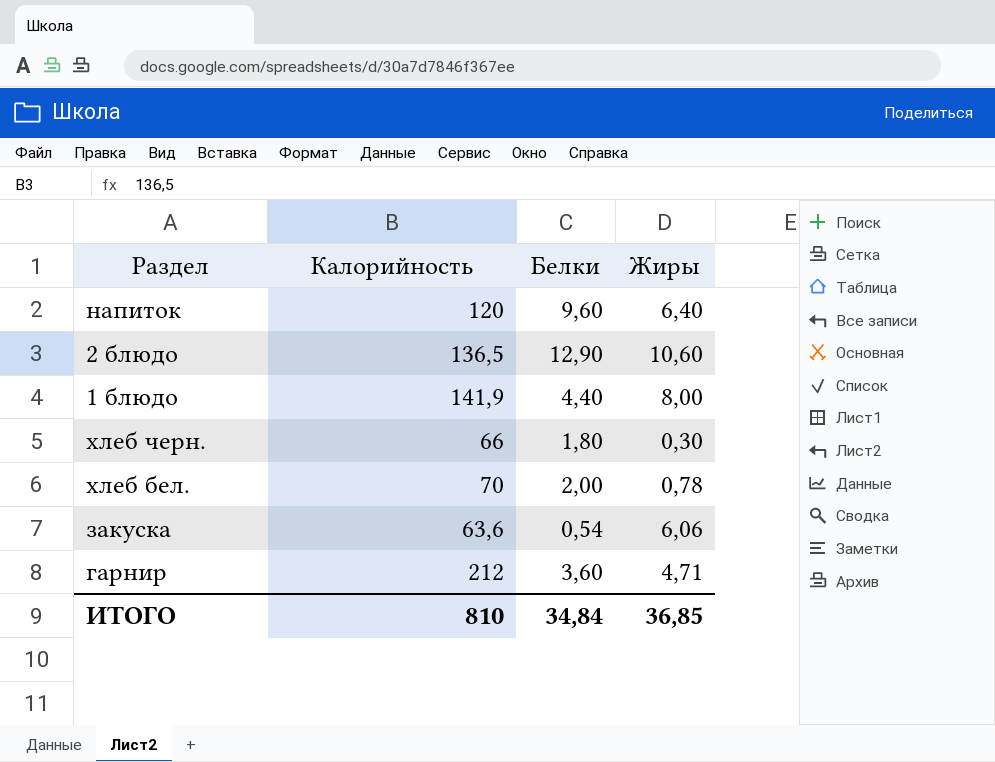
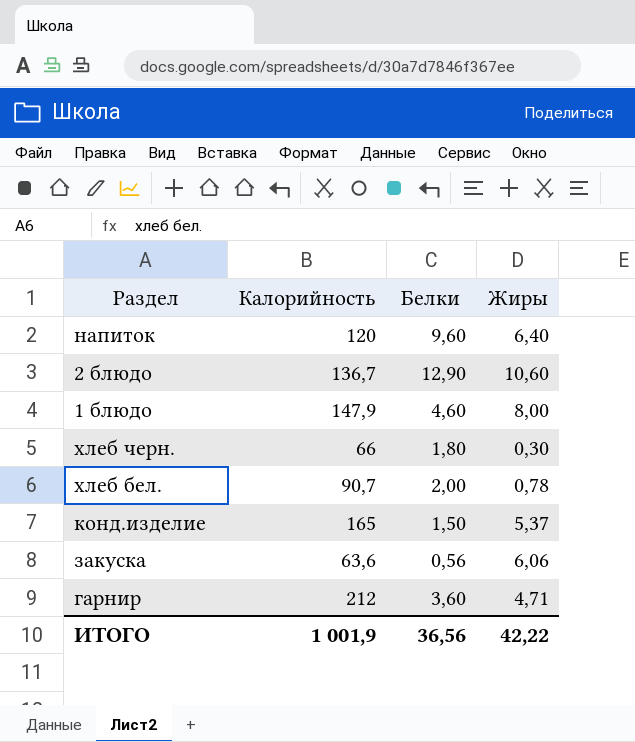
2 блюдо | Калорийность: 136,5 -> 136,7
1 блюдо | Калорийность: 141,9 -> 147,9
1 блюдо | Белки: 4,40 -> 4,60
хлеб бел. | Калорийность: 70 -> 90,7
row конд.изделие: none -> 165 | 1,50 | 5,37
закуска | Белки: 0,54 -> 0,56
ИТОГО | Калорийность: 810 -> 1 001,9
ИТОГО | Белки: 34,84 -> 36,56
ИТОГО | Жиры: 36,85 -> 42,22

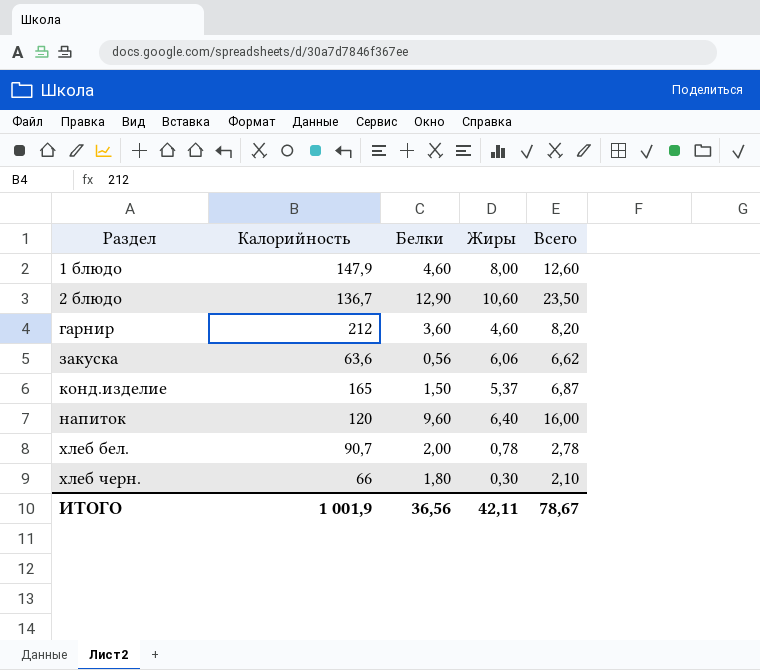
row order: none -> Раздел ascending
column Всего | formula: none -> [Белки] + [Жиры]
гарнир | Жиры: 4,71 -> 4,60
ИТОГО | Жиры: 42,22 -> 42,11

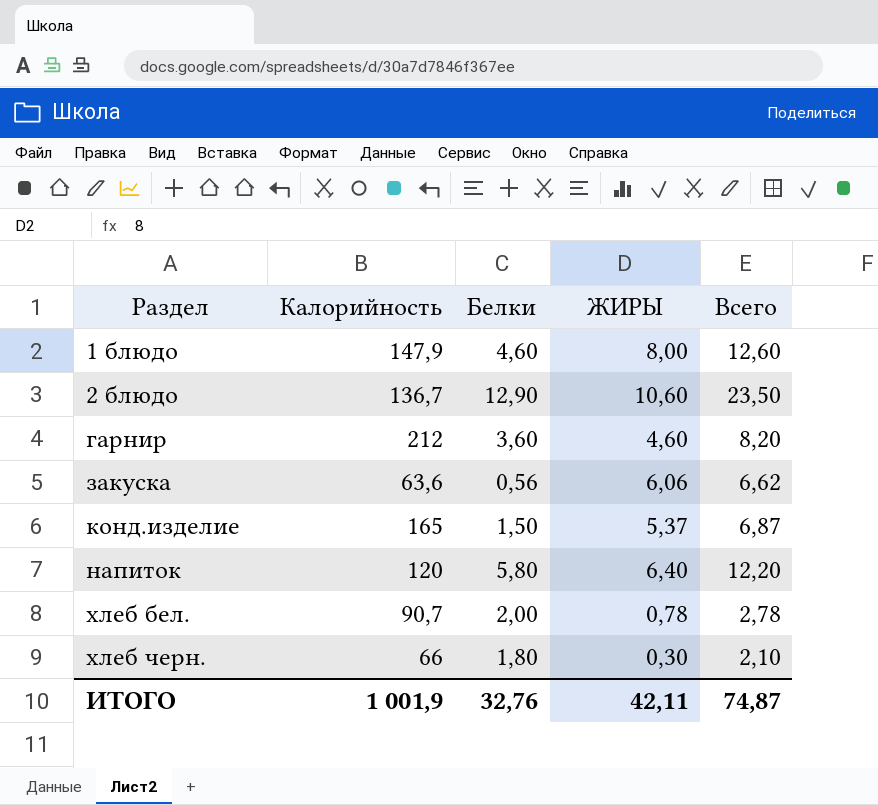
column name: Жиры -> ЖИРЫ
напиток | Белки: 9,60 -> 5,80
напиток | Всего: 16,00 -> 12,20
ИТОГО | Белки: 36,56 -> 32,76
ИТОГО | Всего: 78,67 -> 74,87

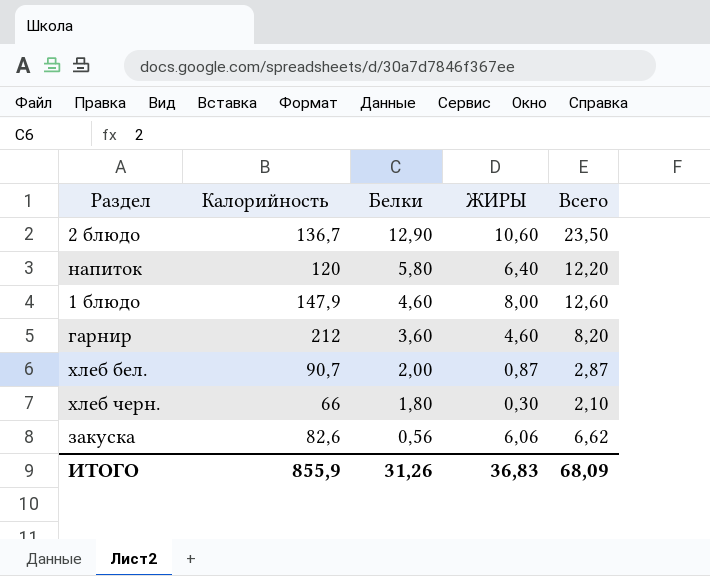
row order: Раздел ascending -> Белки descending
row конд.изделие: 165 | 1,50 | 5,37 | 6,87 -> none
хлеб бел. | ЖИРЫ: 0,78 -> 0,87
хлеб бел. | Всего: 2,78 -> 2,87
закуска | Калорийность: 63,6 -> 82,6
ИТОГО | Калорийность: 1 001,9 -> 855,9
ИТОГО | Белки: 32,76 -> 31,26
ИТОГО | ЖИРЫ: 42,11 -> 36,83
ИТОГО | Всего: 74,87 -> 68,09

